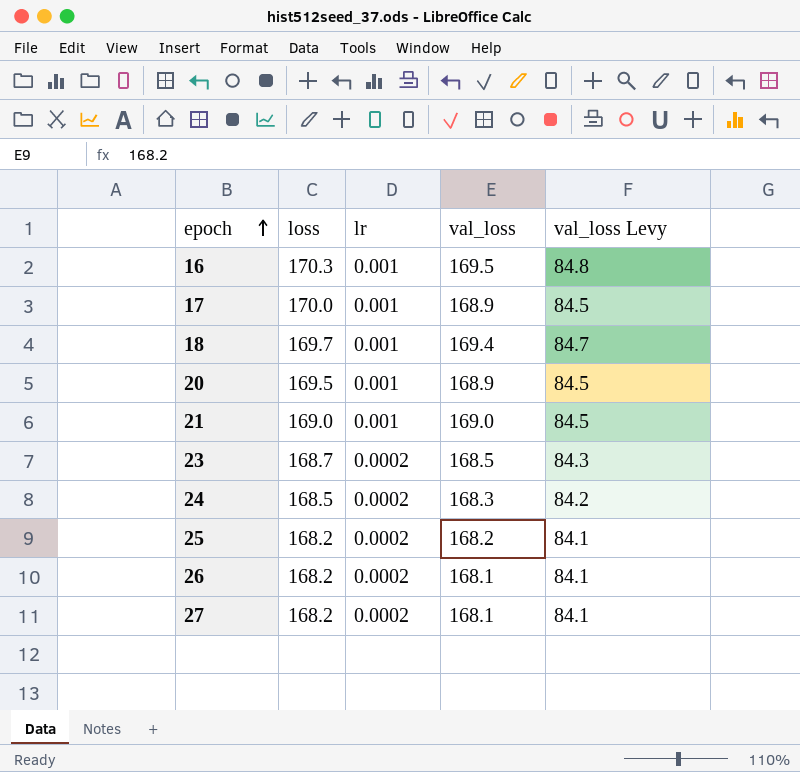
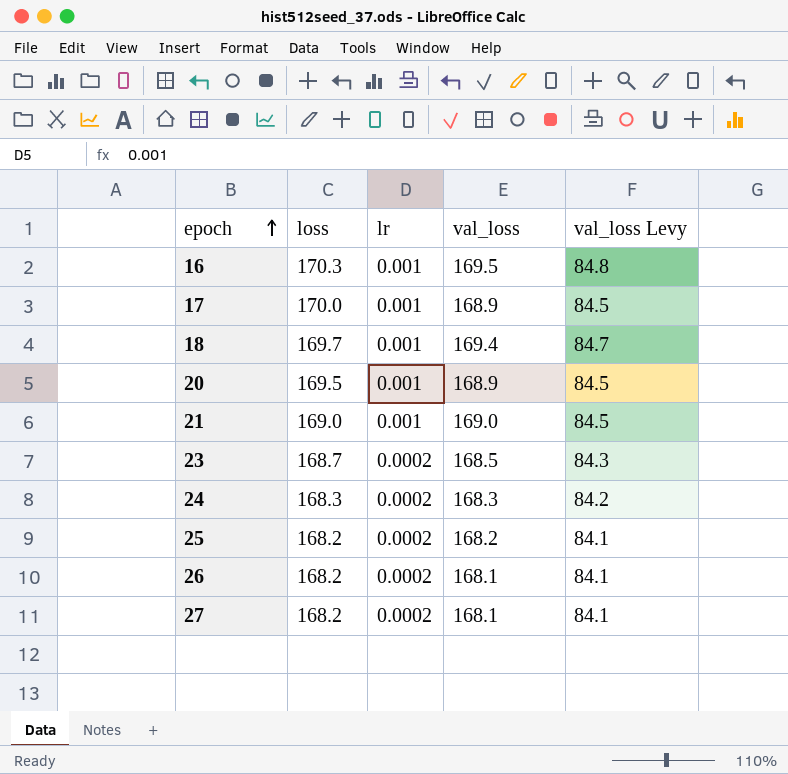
24 | loss: 168.5 -> 168.3

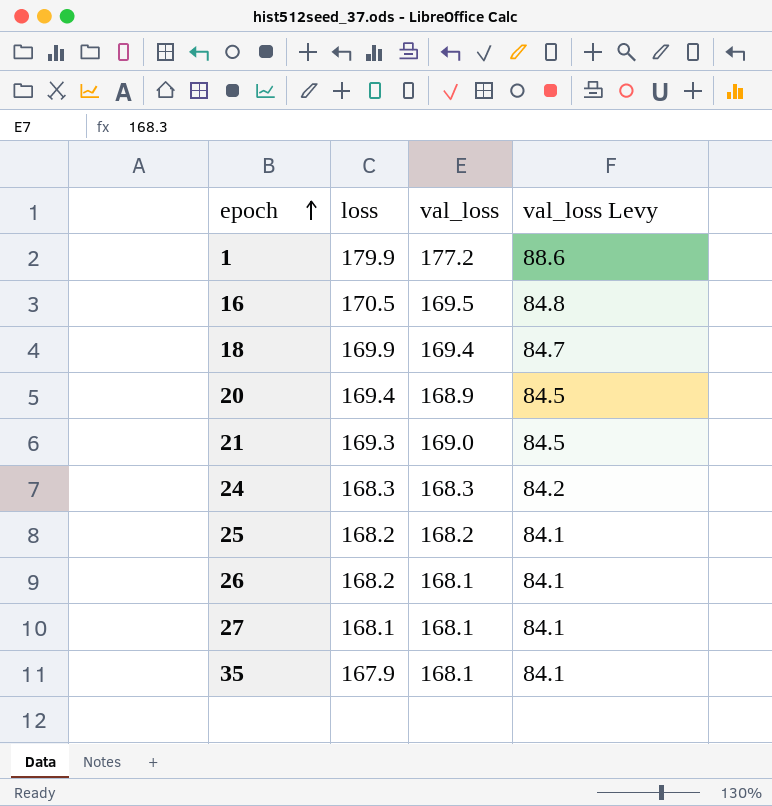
column lr | position: 3 -> none
row 17: 170.0 | 0.001 | 168.9 | 84.5 -> none
row 23: 168.7 | 0.0002 | 168.5 | 84.3 -> none
row 1: none -> 179.9 | 177.2 | 88.6
16 | loss: 170.3 -> 170.5
18 | loss: 169.7 -> 169.9
20 | loss: 169.5 -> 169.4
21 | loss: 169.0 -> 169.3
27 | loss: 168.2 -> 168.1
row 35: none -> 167.9 | 168.1 | 84.1

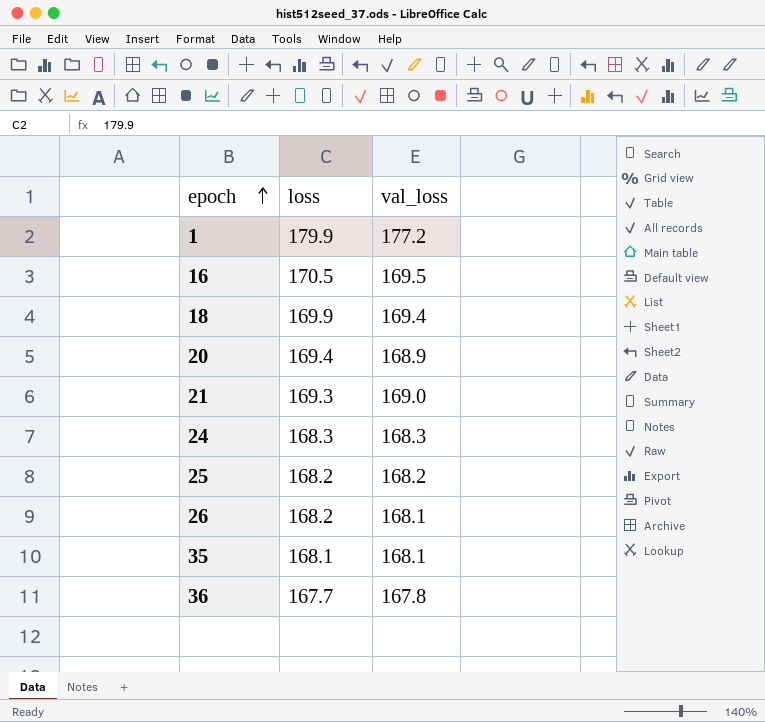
column val_loss Levy | formula: [val_loss] * 0.5 -> none
row 27: 168.1 | 168.1 | 84.1 -> none
35 | loss: 167.9 -> 168.1
row 36: none -> 167.7 | 167.8

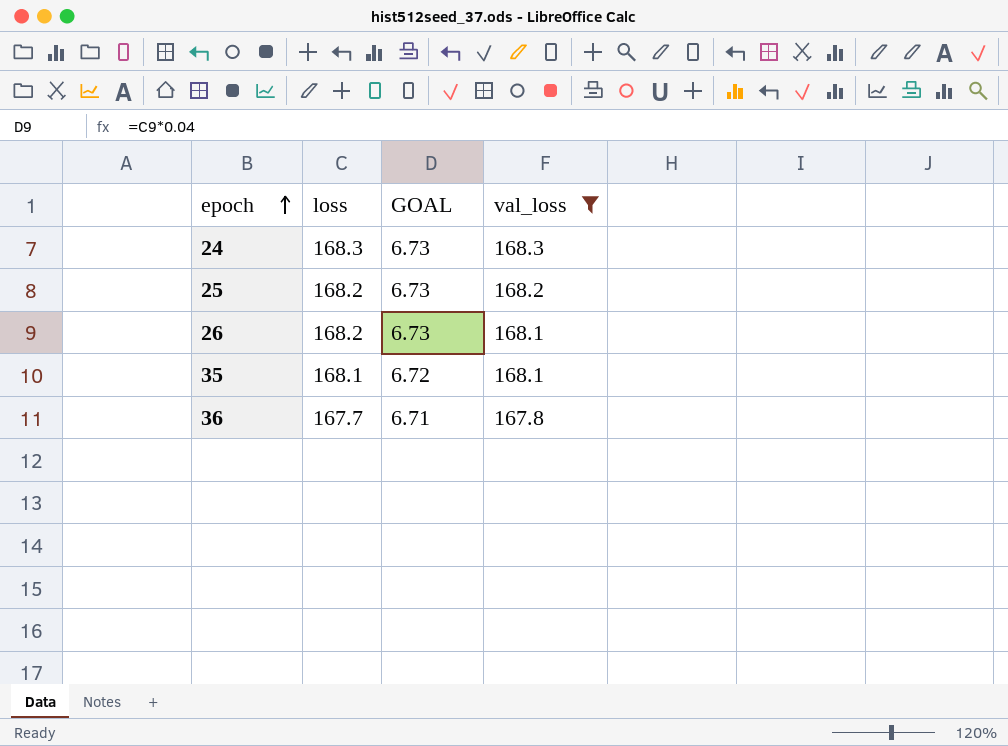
filter: none -> val_loss <= 168.3
column GOAL | formula: none -> [loss] * 0.04

